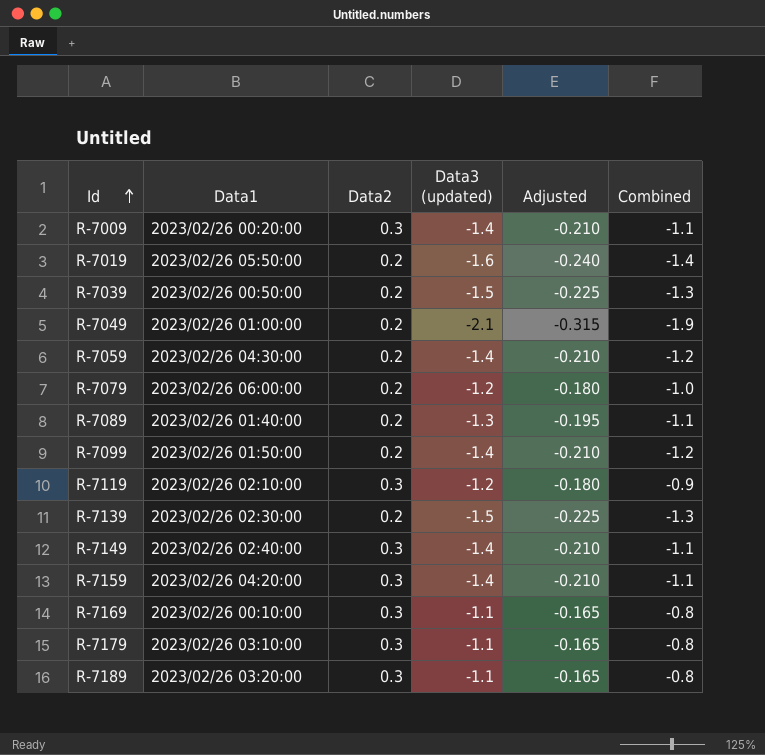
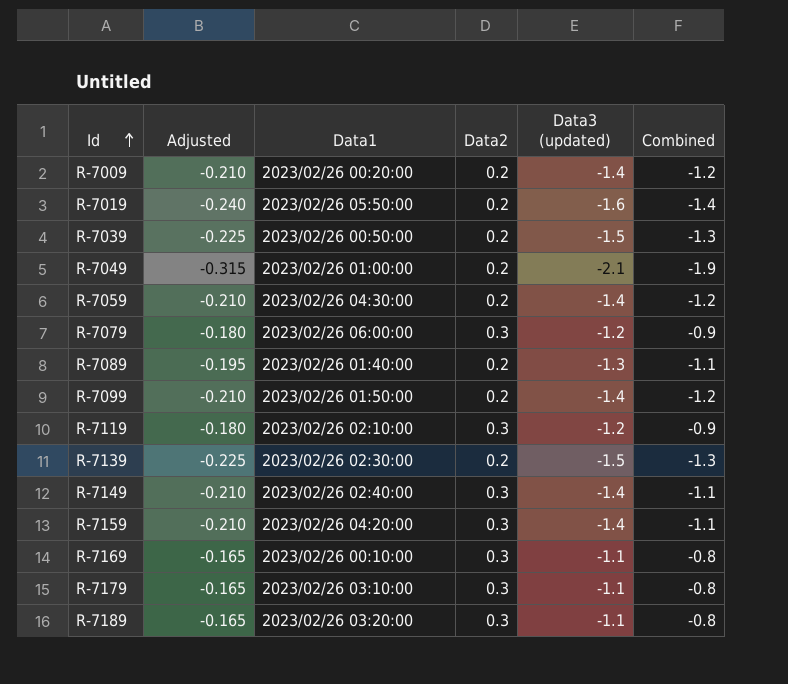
column Adjusted | position: 5 -> 2
R-7009 | Data2: 0.3 -> 0.2
R-7009 | Combined: -1.1 -> -1.2
R-7079 | Data2: 0.2 -> 0.3
R-7079 | Combined: -1.0 -> -0.9

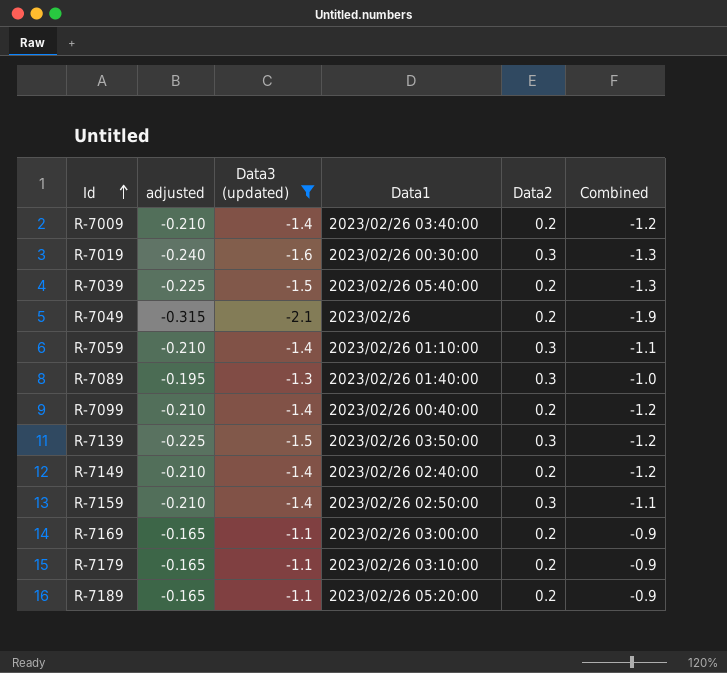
filter: none -> Data3 (updated) != -1.2
column name: Adjusted -> adjusted
column Data3 (updated) | position: 5 -> 3
R-7009 | Data1: 2023/02/26 00:20:00 -> 2023/02/26 03:40:00
R-7019 | Data1: 2023/02/26 05:50:00 -> 2023/02/26 00:30:00
R-7019 | Data2: 0.2 -> 0.3
R-7019 | Combined: -1.4 -> -1.3
R-7039 | Data1: 2023/02/26 00:50:00 -> 2023/02/26 05:40:00
R-7049 | Data1: 2023/02/26 01:00:00 -> 2023/02/26
R-7059 | Data1: 2023/02/26 04:30:00 -> 2023/02/26 01:10:00
R-7059 | Data2: 0.2 -> 0.3
R-7059 | Combined: -1.2 -> -1.1
R-7089 | Data2: 0.2 -> 0.3
R-7089 | Combined: -1.1 -> -1.0
R-7099 | Data1: 2023/02/26 01:50:00 -> 2023/02/26 00:40:00
R-7139 | Data1: 2023/02/26 02:30:00 -> 2023/02/26 03:50:00
R-7139 | Data2: 0.2 -> 0.3
R-7139 | Combined: -1.3 -> -1.2
R-7149 | Data2: 0.3 -> 0.2
R-7149 | Combined: -1.1 -> -1.2
R-7159 | Data1: 2023/02/26 04:20:00 -> 2023/02/26 02:50:00
R-7169 | Data1: 2023/02/26 00:10:00 -> 2023/02/26 03:00:00
R-7169 | Data2: 0.3 -> 0.2
R-7169 | Combined: -0.8 -> -0.9
R-7179 | Data2: 0.3 -> 0.2
R-7179 | Combined: -0.8 -> -0.9
R-7189 | Data1: 2023/02/26 03:20:00 -> 2023/02/26 05:20:00
R-7189 | Data2: 0.3 -> 0.2
R-7189 | Combined: -0.8 -> -0.9

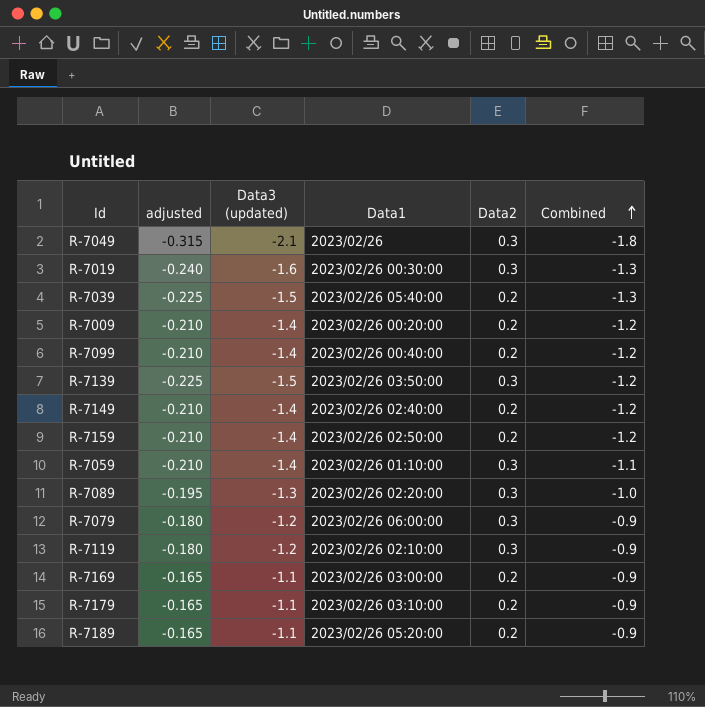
filter: Data3 (updated) != -1.2 -> none
row order: Id ascending -> Combined ascending
R-7049 | Data2: 0.2 -> 0.3
R-7049 | Combined: -1.9 -> -1.8
R-7009 | Data1: 2023/02/26 03:40:00 -> 2023/02/26 00:20:00
R-7159 | Data2: 0.3 -> 0.2
R-7159 | Combined: -1.1 -> -1.2
R-7089 | Data1: 2023/02/26 01:40:00 -> 2023/02/26 02:20:00

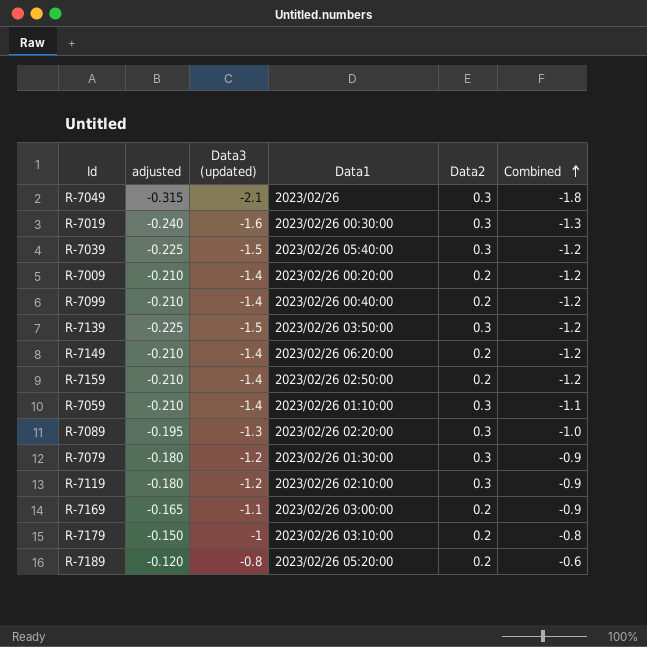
R-7039 | Data2: 0.2 -> 0.3
R-7039 | Combined: -1.3 -> -1.2
R-7149 | Data1: 2023/02/26 02:40:00 -> 2023/02/26 06:20:00
R-7079 | Data1: 2023/02/26 06:00:00 -> 2023/02/26 01:30:00
R-7179 | adjusted: -0.165 -> -0.150
R-7179 | Data3 (updated): -1.1 -> -1
R-7179 | Combined: -0.9 -> -0.8
R-7189 | adjusted: -0.165 -> -0.120
R-7189 | Data3 (updated): -1.1 -> -0.8
R-7189 | Combined: -0.9 -> -0.6

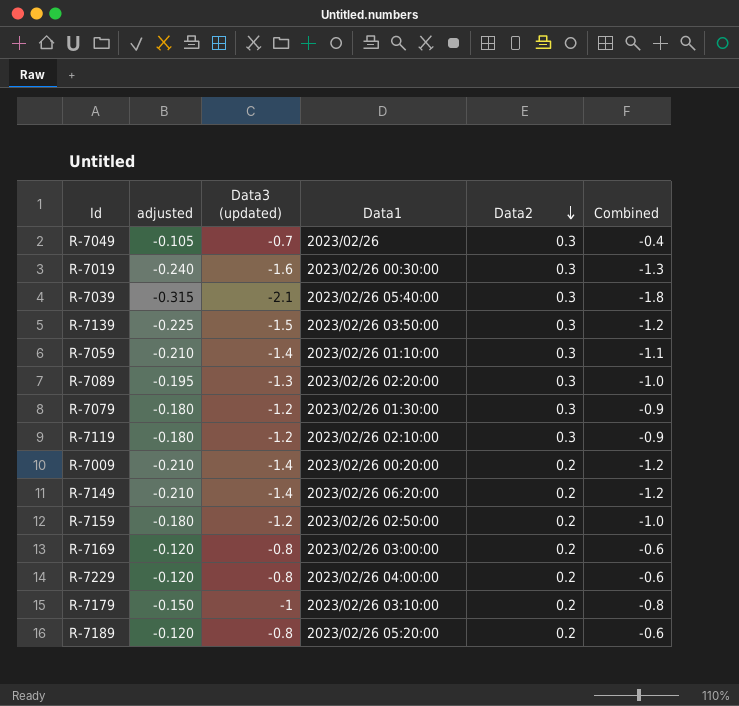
row order: Combined ascending -> Data2 descending
row R-7099: -0.210 | -1.4 | 2023/02/26 00:40:00 | 0.2 | -1.2 -> none
R-7049 | adjusted: -0.315 -> -0.105
R-7049 | Data3 (updated): -2.1 -> -0.7
R-7049 | Combined: -1.8 -> -0.4
R-7039 | adjusted: -0.225 -> -0.315
R-7039 | Data3 (updated): -1.5 -> -2.1
R-7039 | Combined: -1.2 -> -1.8
R-7159 | adjusted: -0.210 -> -0.180
R-7159 | Data3 (updated): -1.4 -> -1.2
R-7159 | Combined: -1.2 -> -1.0
R-7169 | adjusted: -0.165 -> -0.120
R-7169 | Data3 (updated): -1.1 -> -0.8
R-7169 | Combined: -0.9 -> -0.6
row R-7229: none -> -0.120 | -0.8 | 2023/02/26 04:00:00 | 0.2 | -0.6

